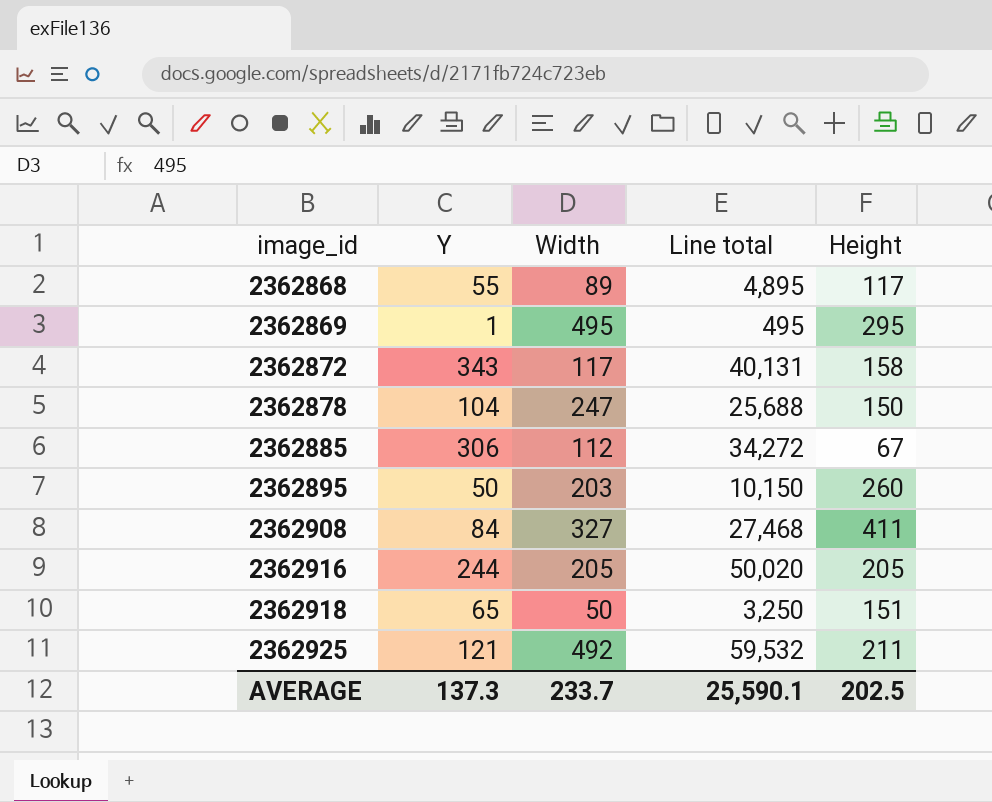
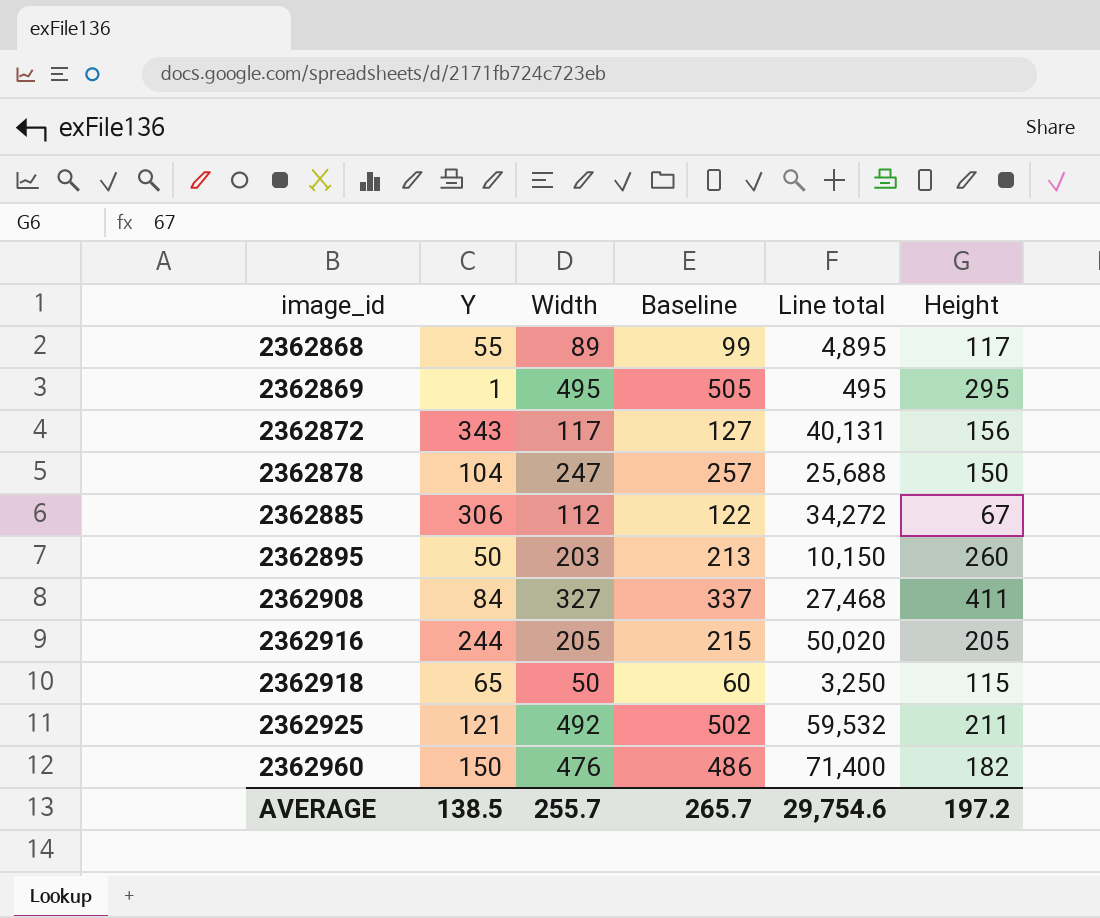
column Baseline | formula: none -> [Width] + 10
2362872 | Height: 158 -> 156
2362918 | Height: 151 -> 115
row 2362960: none -> 150 | 476 | 486 | 71,400 | 182
AVERAGE | Y: 137.3 -> 138.5
AVERAGE | Width: 233.7 -> 255.7
AVERAGE | Line total: 25,590.1 -> 29,754.6
AVERAGE | Height: 202.5 -> 197.2

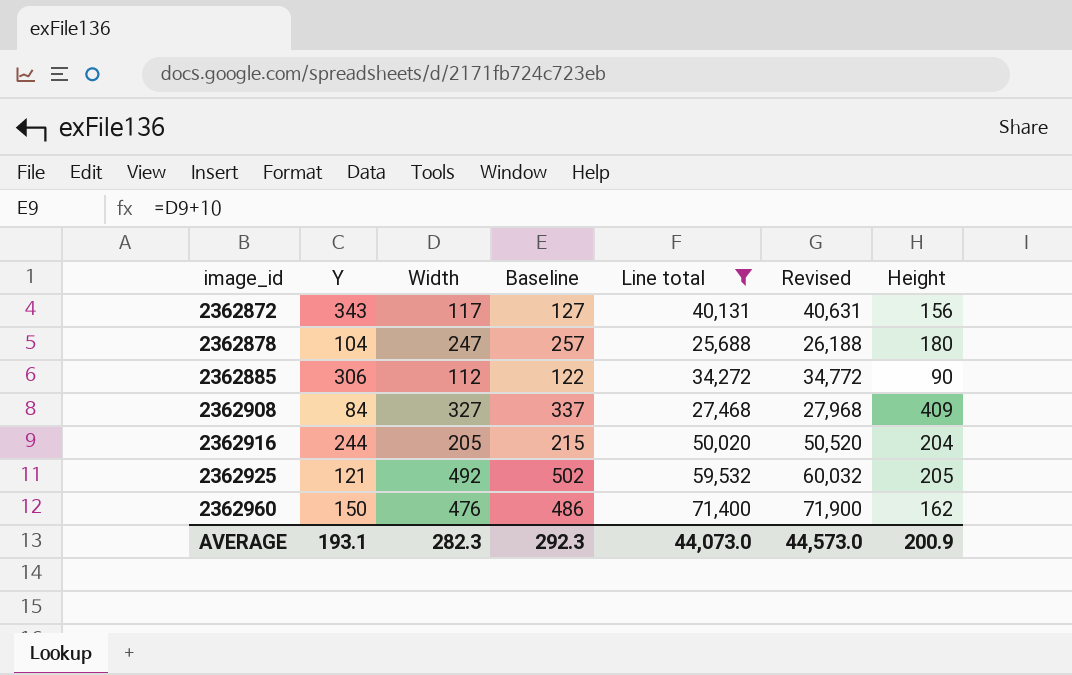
filter: none -> Line total >= 25,688
column Revised | formula: none -> [Line total] + 500
2362878 | Height: 150 -> 180
2362885 | Height: 67 -> 90
2362908 | Height: 411 -> 409
2362916 | Height: 205 -> 204
2362925 | Height: 211 -> 205
2362960 | Height: 182 -> 162
AVERAGE | Y: 138.5 -> 193.1
AVERAGE | Width: 255.7 -> 282.3
AVERAGE | Baseline: 265.7 -> 292.3
AVERAGE | Line total: 29,754.6 -> 44,073.0
AVERAGE | Height: 197.2 -> 200.9

